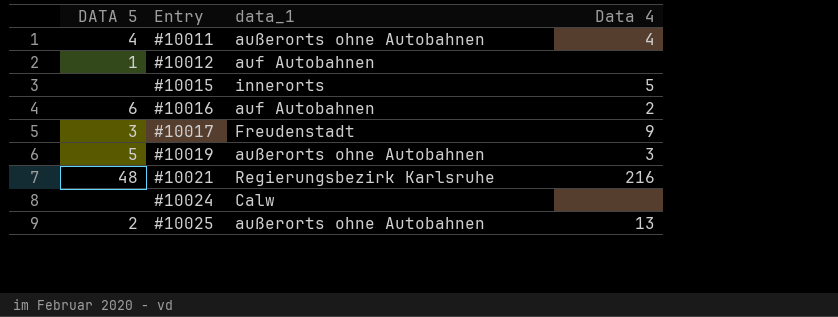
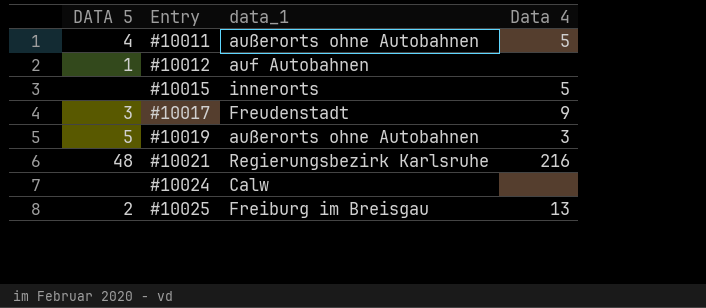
row #10016: 6 | auf Autobahnen | 2 -> none
#10011 | Data 4: 4 -> 5
#10025 | data_1: außerorts ohne Autobahnen -> Freiburg im Breisgau

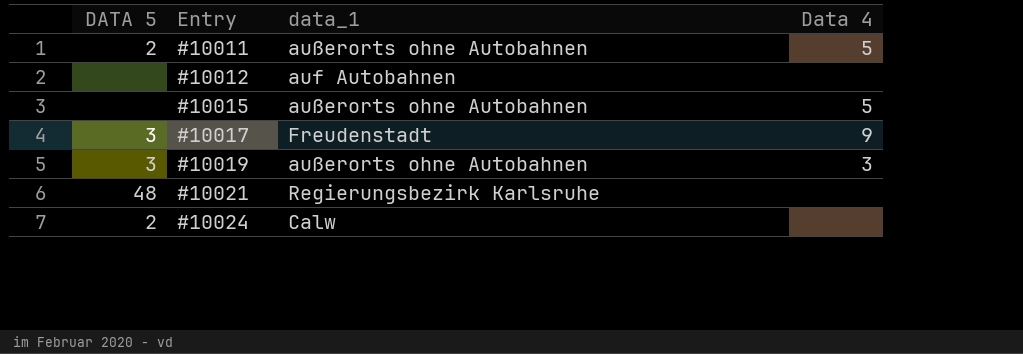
row #10025: 2 | Freiburg im Breisgau | 13 -> none
#10011 | DATA 5: 4 -> 2
#10012 | DATA 5: 1 -> none
#10015 | data_1: innerorts -> außerorts ohne Autobahnen
#10019 | DATA 5: 5 -> 3
#10021 | Data 4: 216 -> none
#10024 | DATA 5: none -> 2

